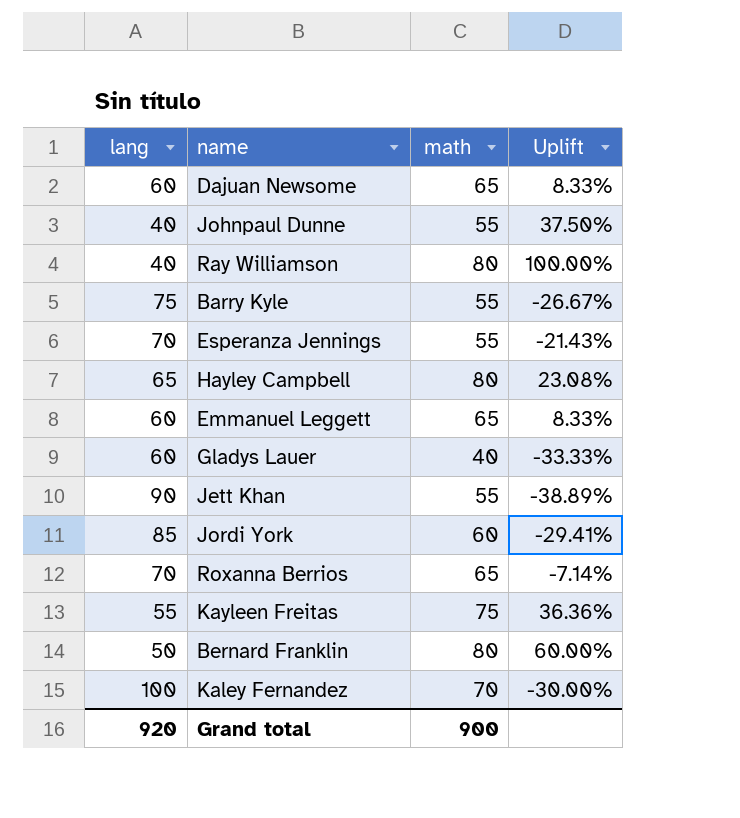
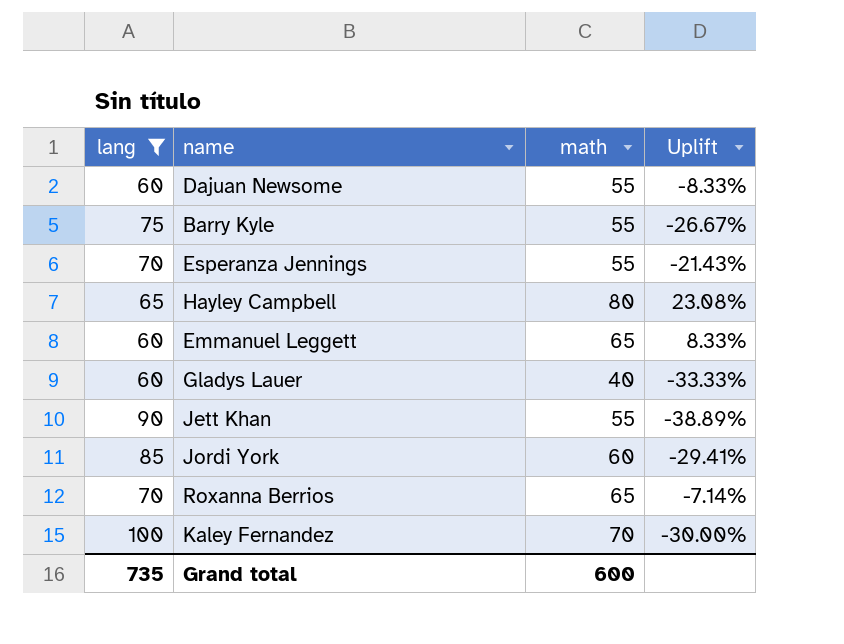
filter: none -> lang >= 60
Dajuan Newsome | math: 65 -> 55
Dajuan Newsome | Uplift: 8.33% -> -8.33%
Grand total | lang: 920 -> 735
Grand total | math: 900 -> 600

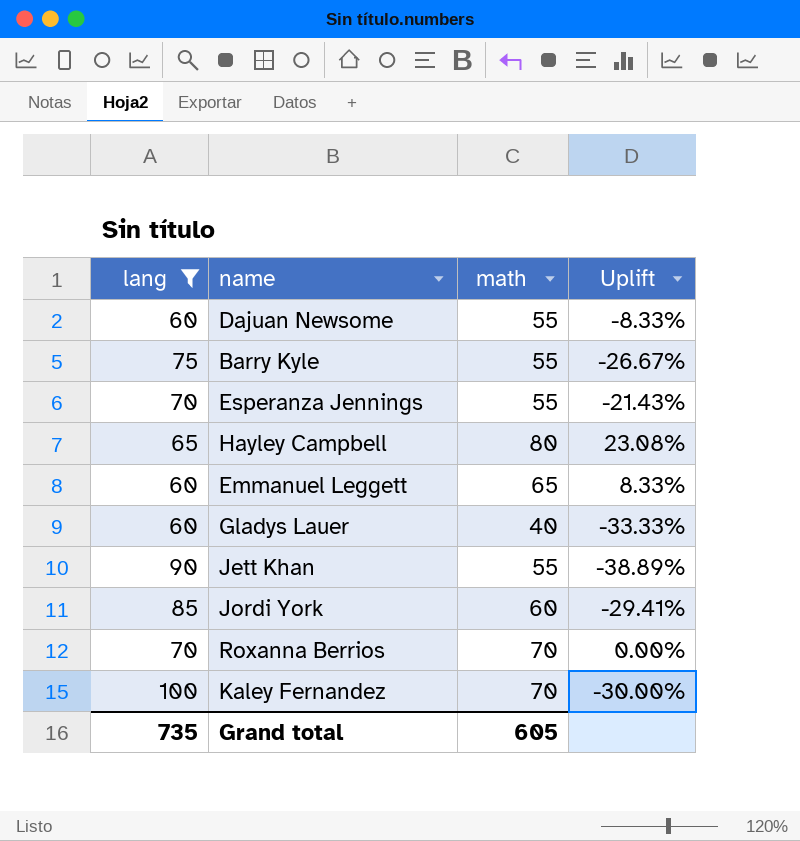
Roxanna Berrios | math: 65 -> 70
Roxanna Berrios | Uplift: -7.14% -> 0.00%
Grand total | math: 600 -> 605

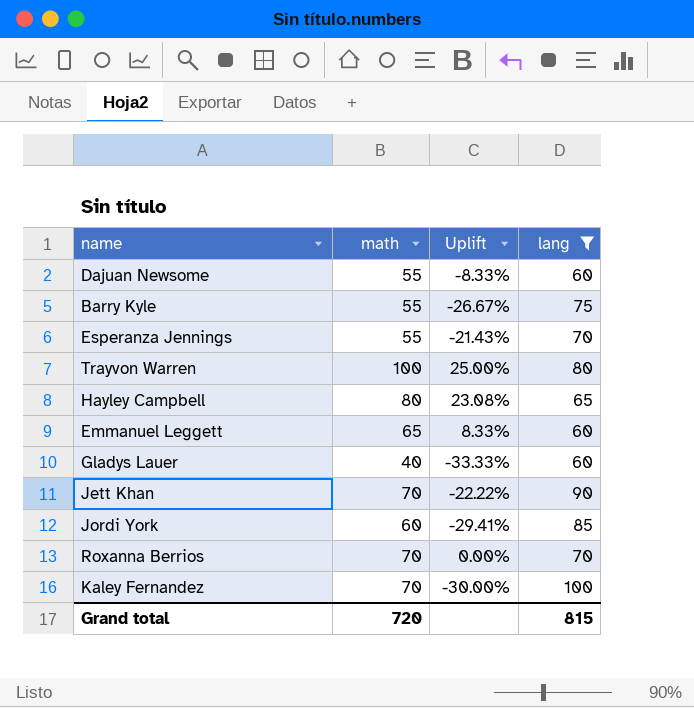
column lang | position: 1 -> 4
row Trayvon Warren: none -> 100 | 25.00% | 80
Jett Khan | math: 55 -> 70
Jett Khan | Uplift: -38.89% -> -22.22%
Grand total | math: 605 -> 720
Grand total | lang: 735 -> 815

